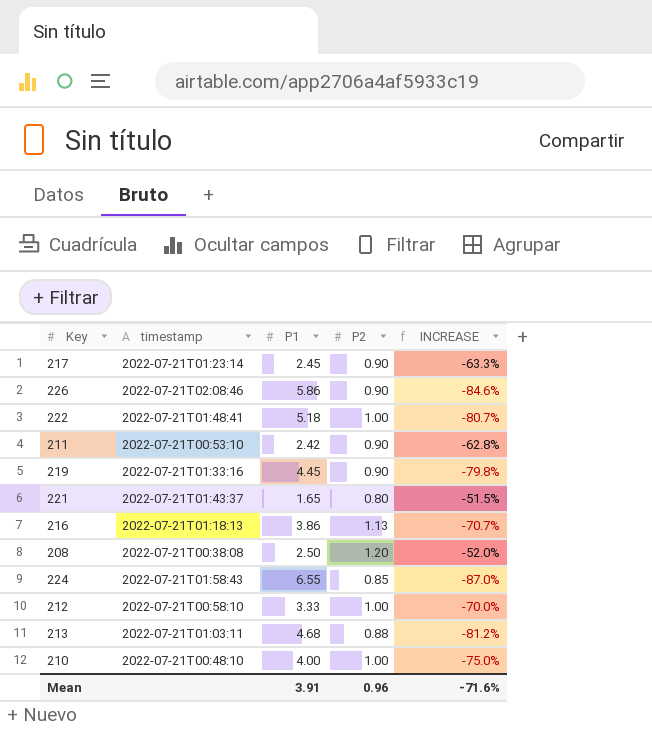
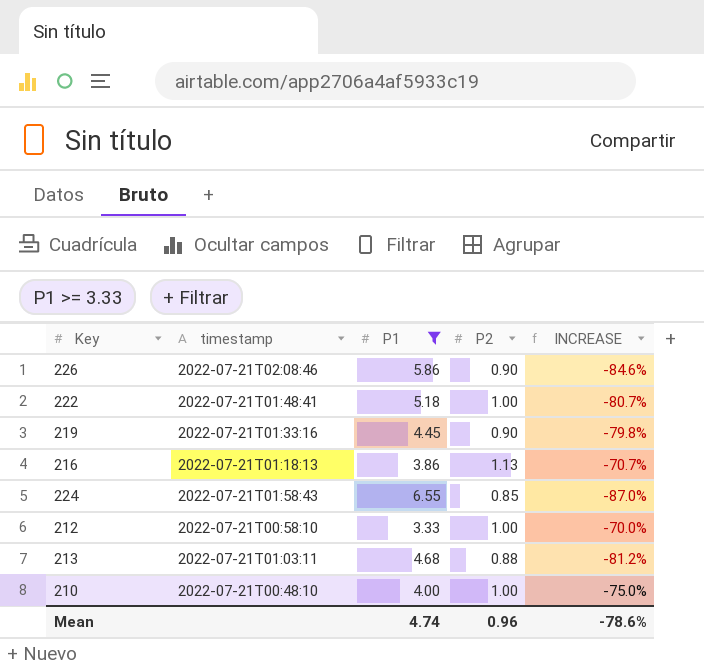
filter: none -> P1 >= 3.33
Mean | P1: 3.91 -> 4.74
Mean | INCREASE: -71.6% -> -78.6%

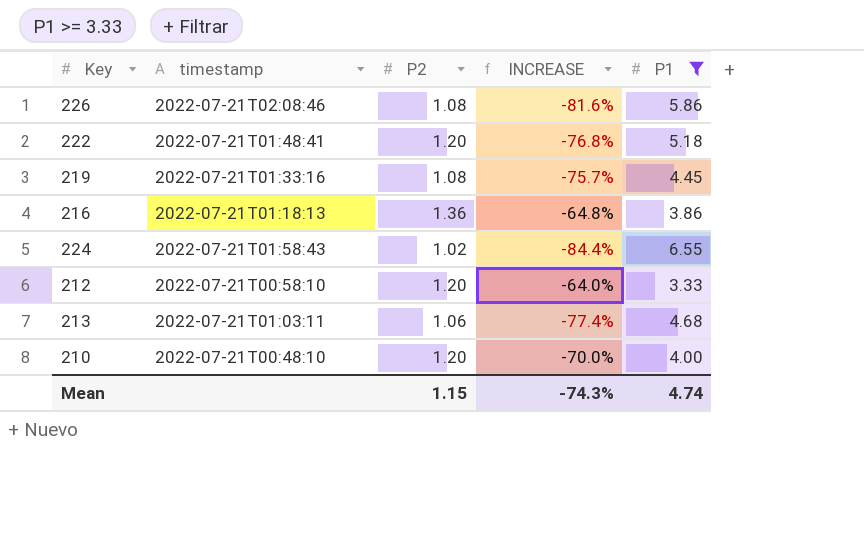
column P1 | position: 3 -> 5
226 | P2: 0.90 -> 1.08
226 | INCREASE: -84.6% -> -81.6%
222 | P2: 1.00 -> 1.20
222 | INCREASE: -80.7% -> -76.8%
219 | P2: 0.90 -> 1.08
219 | INCREASE: -79.8% -> -75.7%
216 | P2: 1.13 -> 1.36
216 | INCREASE: -70.7% -> -64.8%
224 | P2: 0.85 -> 1.02
224 | INCREASE: -87.0% -> -84.4%
212 | P2: 1.00 -> 1.20
212 | INCREASE: -70.0% -> -64.0%
213 | P2: 0.88 -> 1.06
213 | INCREASE: -81.2% -> -77.4%
210 | P2: 1.00 -> 1.20
210 | INCREASE: -75.0% -> -70.0%
Mean | P2: 0.96 -> 1.15
Mean | INCREASE: -78.6% -> -74.3%

